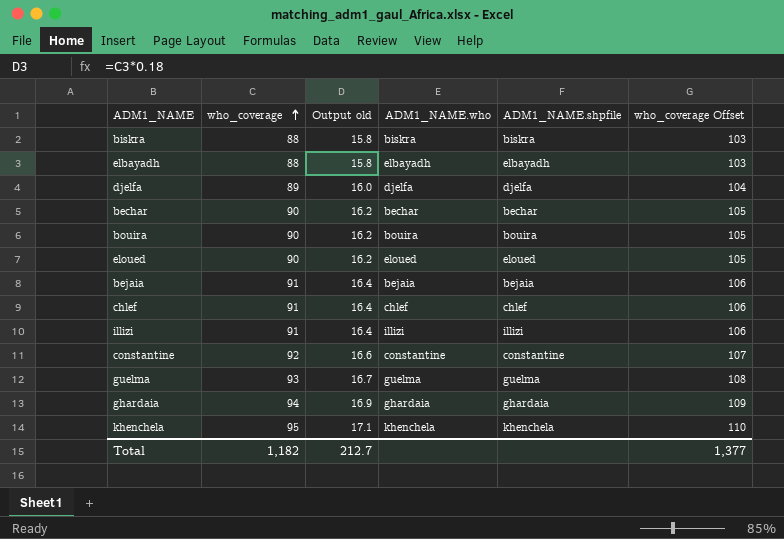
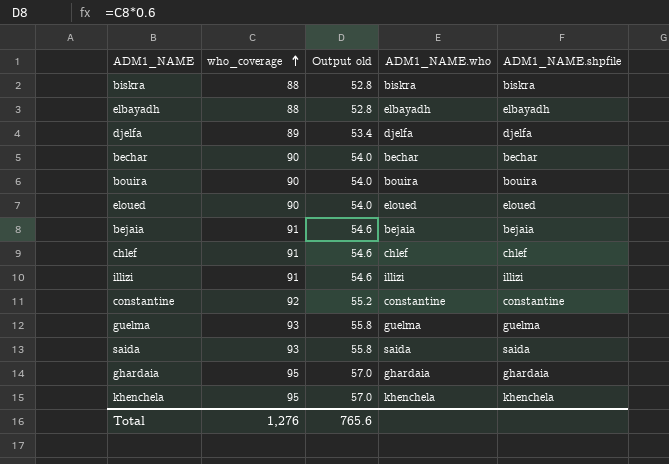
column who_coverage Offset | formula: [who_coverage] + 15 -> none
column Output old | formula: [who_coverage] * 0.18 -> [who_coverage] * 0.6
row saida: none -> 93 | 55.8 | saida | saida
ghardaia | who_coverage: 94 -> 95
Total | who_coverage: 1,182 -> 1,276
Total | Output old: 212.7 -> 765.6

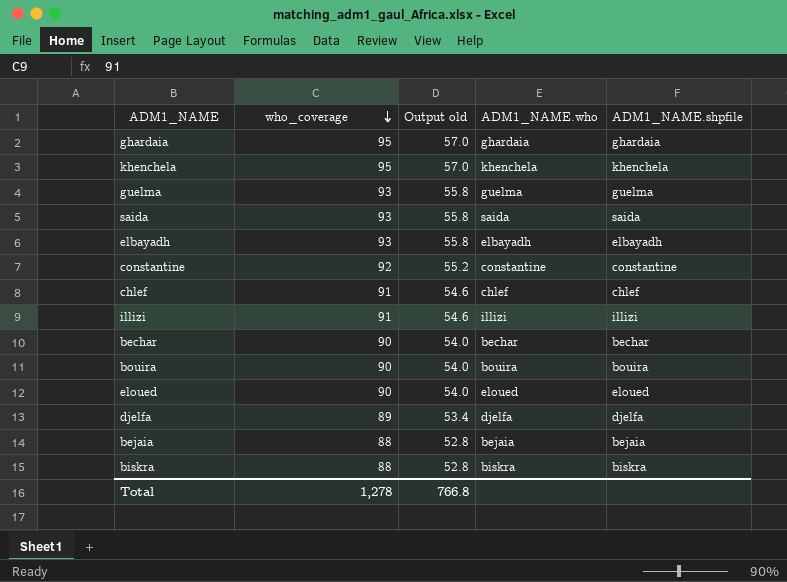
row order: who_coverage ascending -> who_coverage descending
elbayadh | who_coverage: 88 -> 93
elbayadh | Output old: 52.8 -> 55.8
bejaia | who_coverage: 91 -> 88
bejaia | Output old: 54.6 -> 52.8
Total | who_coverage: 1,276 -> 1,278
Total | Output old: 765.6 -> 766.8

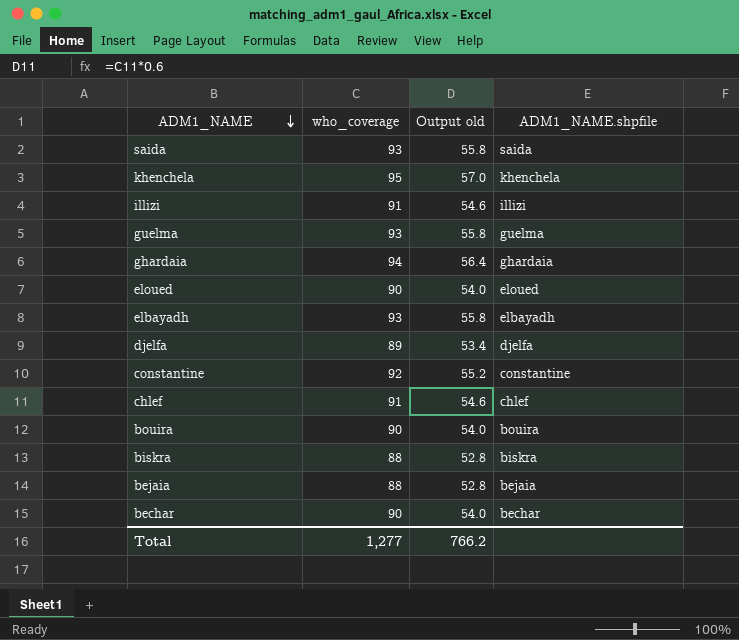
row order: who_coverage descending -> ADM1_NAME descending
column ADM1_NAME.who | position: 4 -> none
ghardaia | who_coverage: 95 -> 94
ghardaia | Output old: 57.0 -> 56.4
Total | who_coverage: 1,278 -> 1,277
Total | Output old: 766.8 -> 766.2

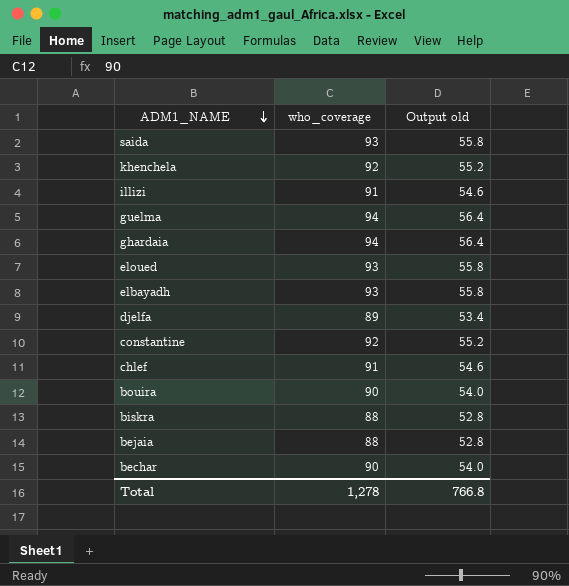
column ADM1_NAME.shpfile | position: 4 -> none
khenchela | who_coverage: 95 -> 92
khenchela | Output old: 57.0 -> 55.2
guelma | who_coverage: 93 -> 94
guelma | Output old: 55.8 -> 56.4
eloued | who_coverage: 90 -> 93
eloued | Output old: 54.0 -> 55.8
Total | who_coverage: 1,277 -> 1,278
Total | Output old: 766.2 -> 766.8

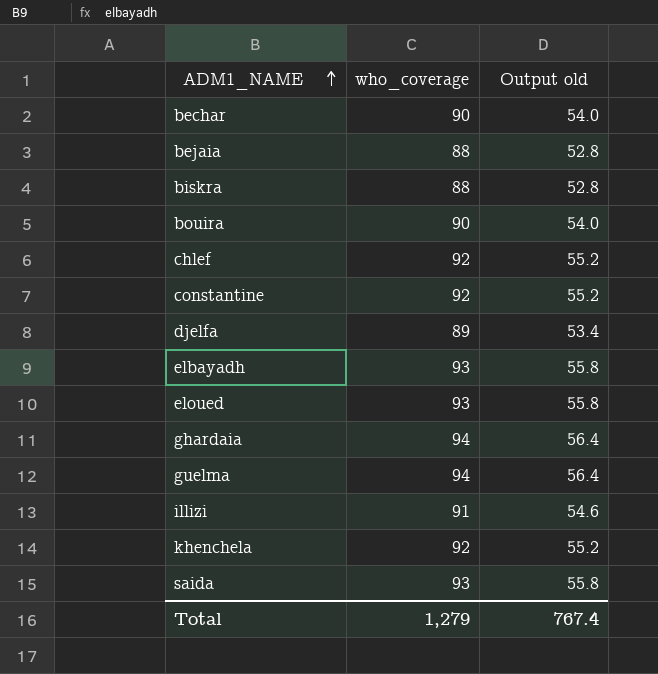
row order: ADM1_NAME descending -> ADM1_NAME ascending
chlef | who_coverage: 91 -> 92
chlef | Output old: 54.6 -> 55.2
Total | who_coverage: 1,278 -> 1,279
Total | Output old: 766.8 -> 767.4

